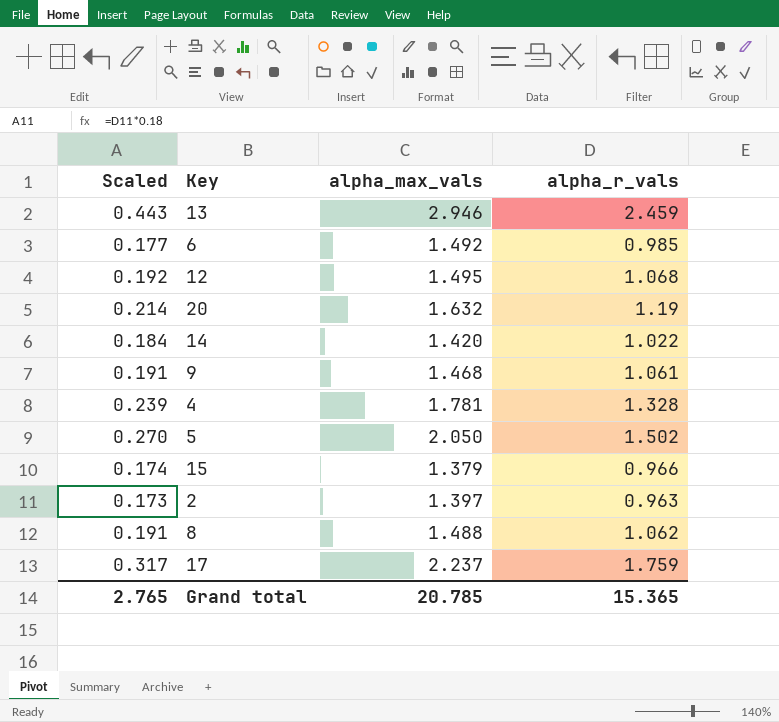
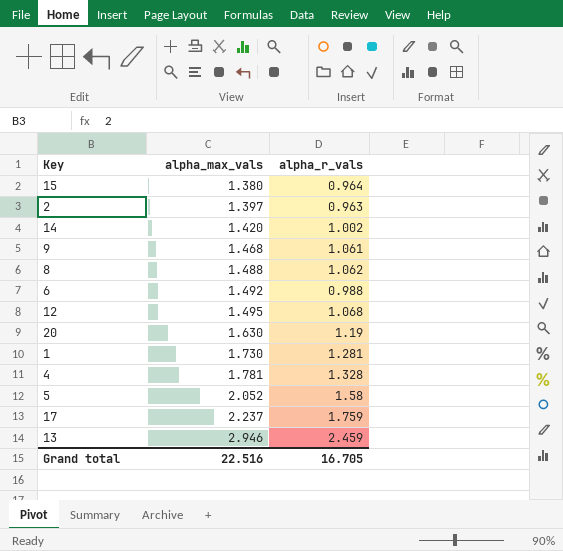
row order: none -> alpha_max_vals ascending
column Scaled | formula: [alpha_r_vals] * 0.18 -> none
15 | alpha_max_vals: 1.379 -> 1.380
15 | alpha_r_vals: 0.966 -> 0.964
14 | alpha_r_vals: 1.022 -> 1.002
6 | alpha_r_vals: 0.985 -> 0.988
20 | alpha_max_vals: 1.632 -> 1.630
row 1: none -> 1.730 | 1.281
5 | alpha_max_vals: 2.050 -> 2.052
5 | alpha_r_vals: 1.502 -> 1.58
Grand total | alpha_max_vals: 20.785 -> 22.516
Grand total | alpha_r_vals: 15.365 -> 16.705

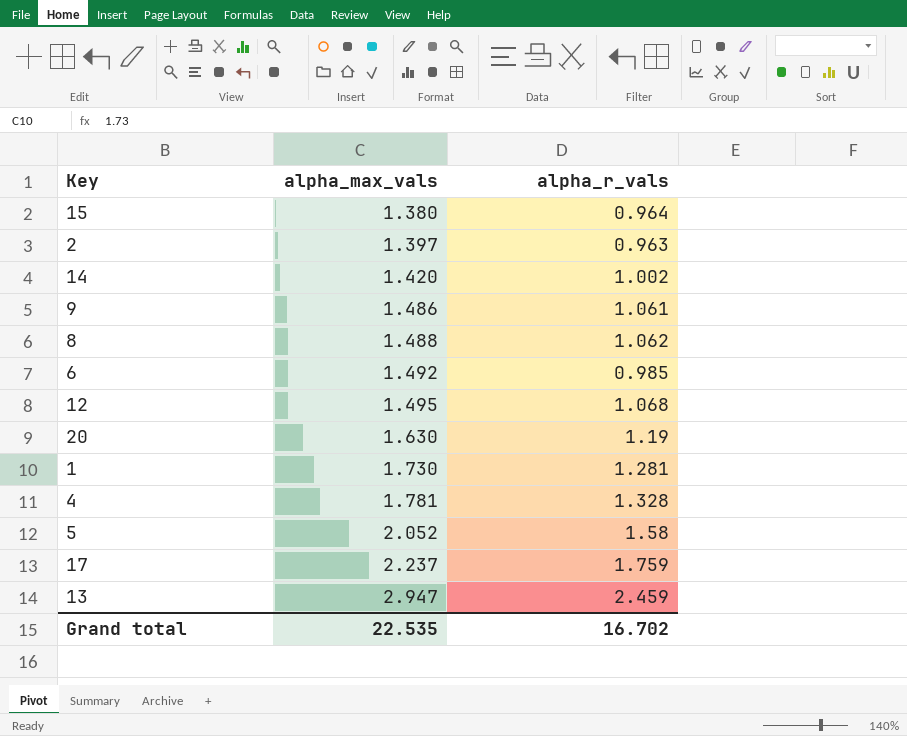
9 | alpha_max_vals: 1.468 -> 1.486
6 | alpha_r_vals: 0.988 -> 0.985
13 | alpha_max_vals: 2.946 -> 2.947
Grand total | alpha_max_vals: 22.516 -> 22.535
Grand total | alpha_r_vals: 16.705 -> 16.702

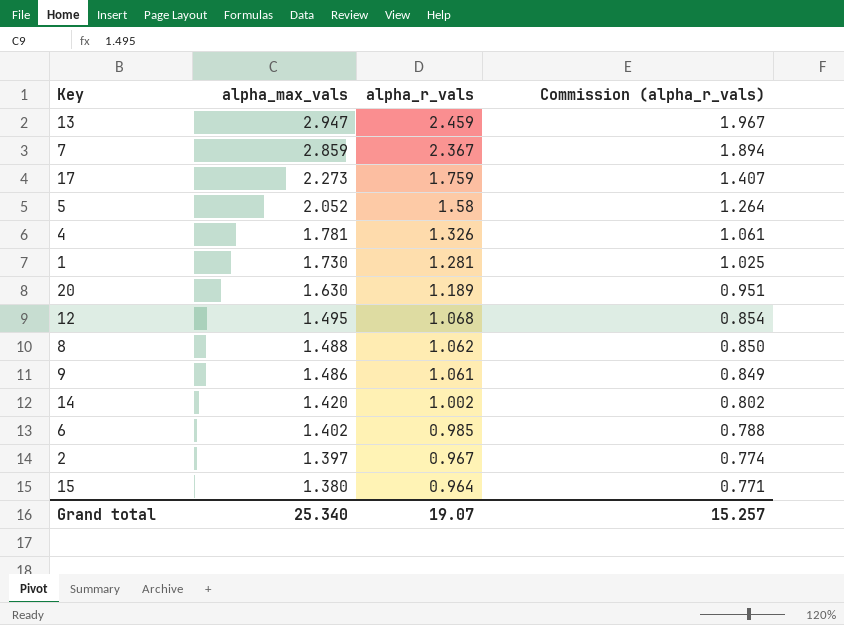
row order: alpha_max_vals ascending -> alpha_max_vals descending
column Commission (alpha_r_vals) | formula: none -> [alpha_r_vals] * 0.8
row 7: none -> 2.859 | 2.367 | 1.894
17 | alpha_max_vals: 2.237 -> 2.273
4 | alpha_r_vals: 1.328 -> 1.326
20 | alpha_r_vals: 1.19 -> 1.189
6 | alpha_max_vals: 1.492 -> 1.402
2 | alpha_r_vals: 0.963 -> 0.967
Grand total | alpha_max_vals: 22.535 -> 25.340
Grand total | alpha_r_vals: 16.702 -> 19.07

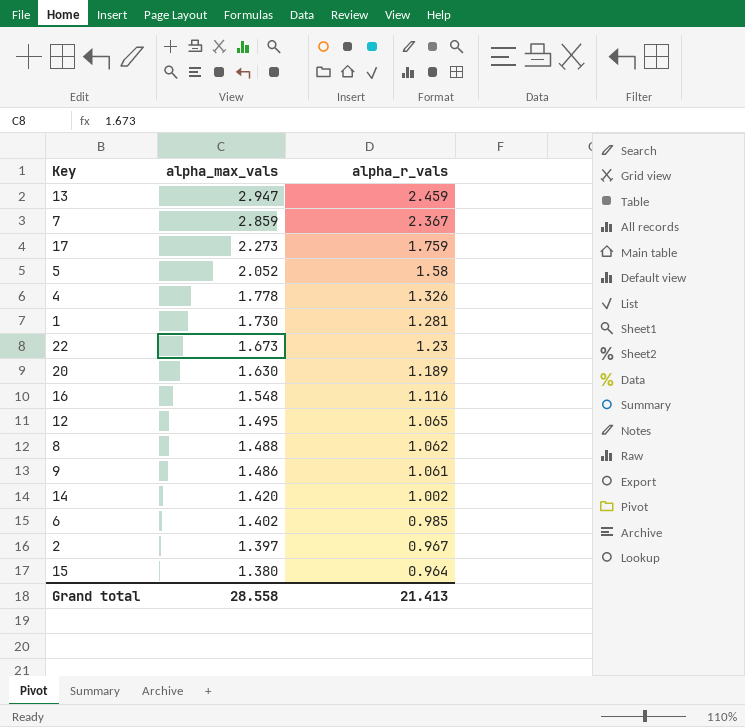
column Commission (alpha_r_vals) | formula: [alpha_r_vals] * 0.8 -> none
4 | alpha_max_vals: 1.781 -> 1.778
row 22: none -> 1.673 | 1.23
row 16: none -> 1.548 | 1.116
12 | alpha_r_vals: 1.068 -> 1.065
Grand total | alpha_max_vals: 25.340 -> 28.558
Grand total | alpha_r_vals: 19.07 -> 21.413

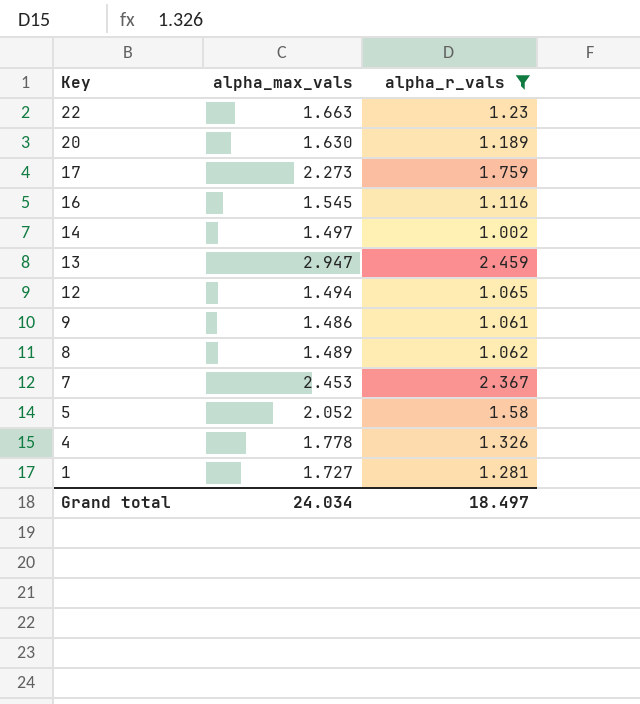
filter: none -> alpha_r_vals >= 1.002
row order: alpha_max_vals descending -> Key descending
22 | alpha_max_vals: 1.673 -> 1.663
16 | alpha_max_vals: 1.548 -> 1.545
14 | alpha_max_vals: 1.420 -> 1.497
12 | alpha_max_vals: 1.495 -> 1.494
8 | alpha_max_vals: 1.488 -> 1.489
7 | alpha_max_vals: 2.859 -> 2.453
1 | alpha_max_vals: 1.730 -> 1.727
Grand total | alpha_max_vals: 28.558 -> 24.034
Grand total | alpha_r_vals: 21.413 -> 18.497

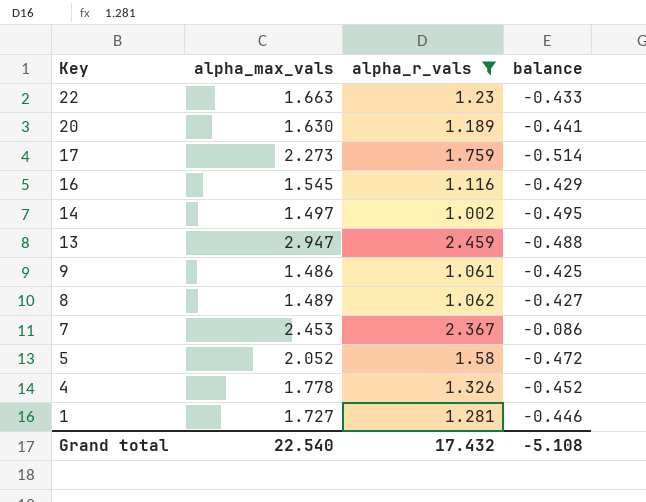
column balance | formula: none -> [alpha_r_vals] - [alpha_max_vals]
row 12: 1.494 | 1.065 -> none
Grand total | alpha_max_vals: 24.034 -> 22.540
Grand total | alpha_r_vals: 18.497 -> 17.432

